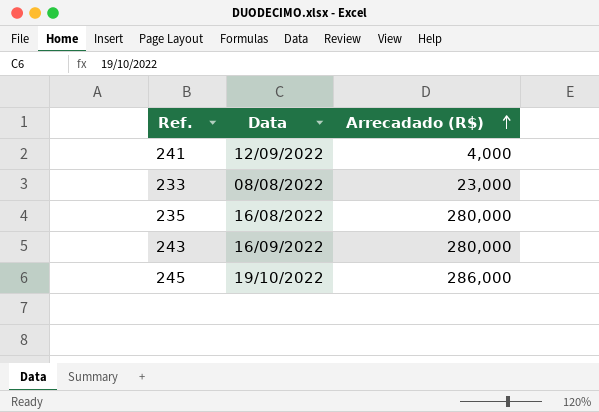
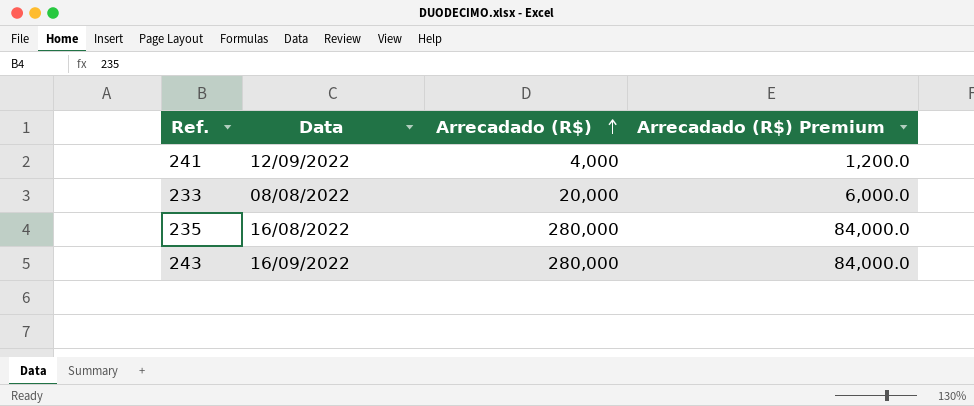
column Arrecadado (R$) Premium | formula: none -> [Arrecadado (R$)] * 0.3
row 245: 19/10/2022 | 286,000 -> none
233 | Arrecadado (R$): 23,000 -> 20,000

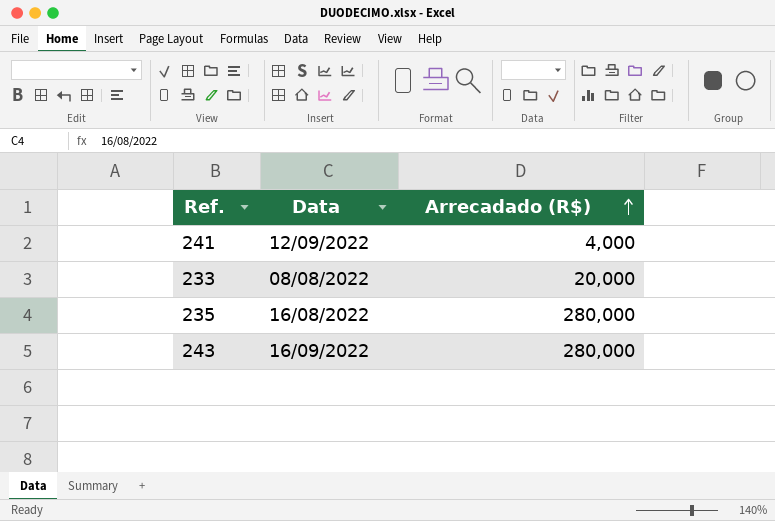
column Arrecadado (R$) Premium | formula: [Arrecadado (R$)] * 0.3 -> none

